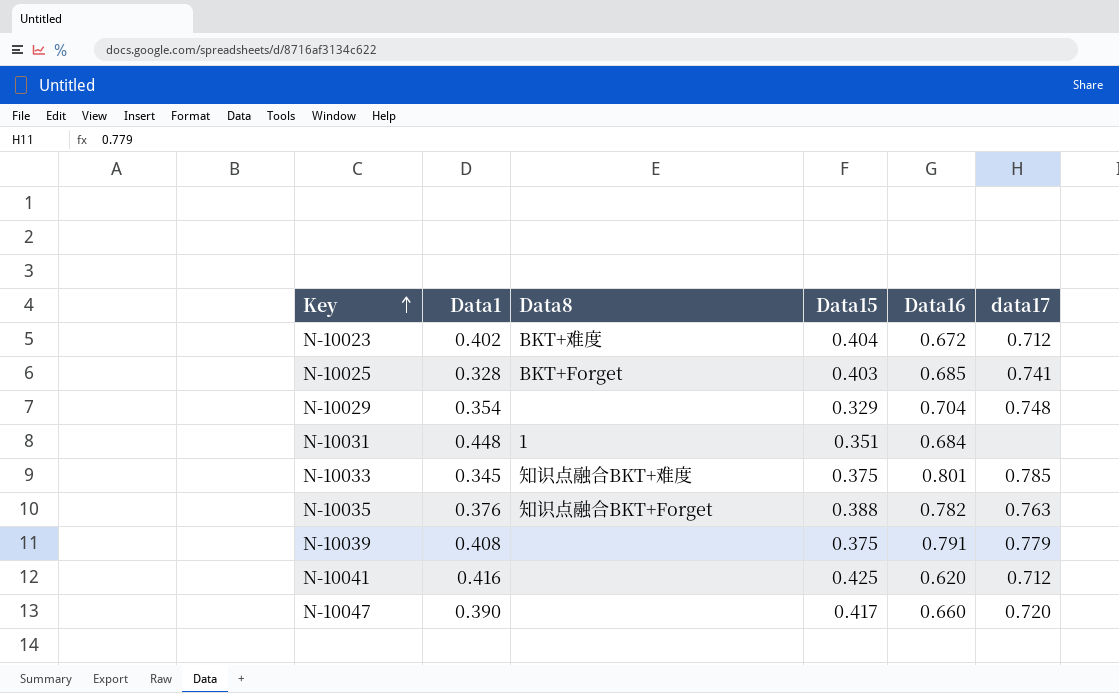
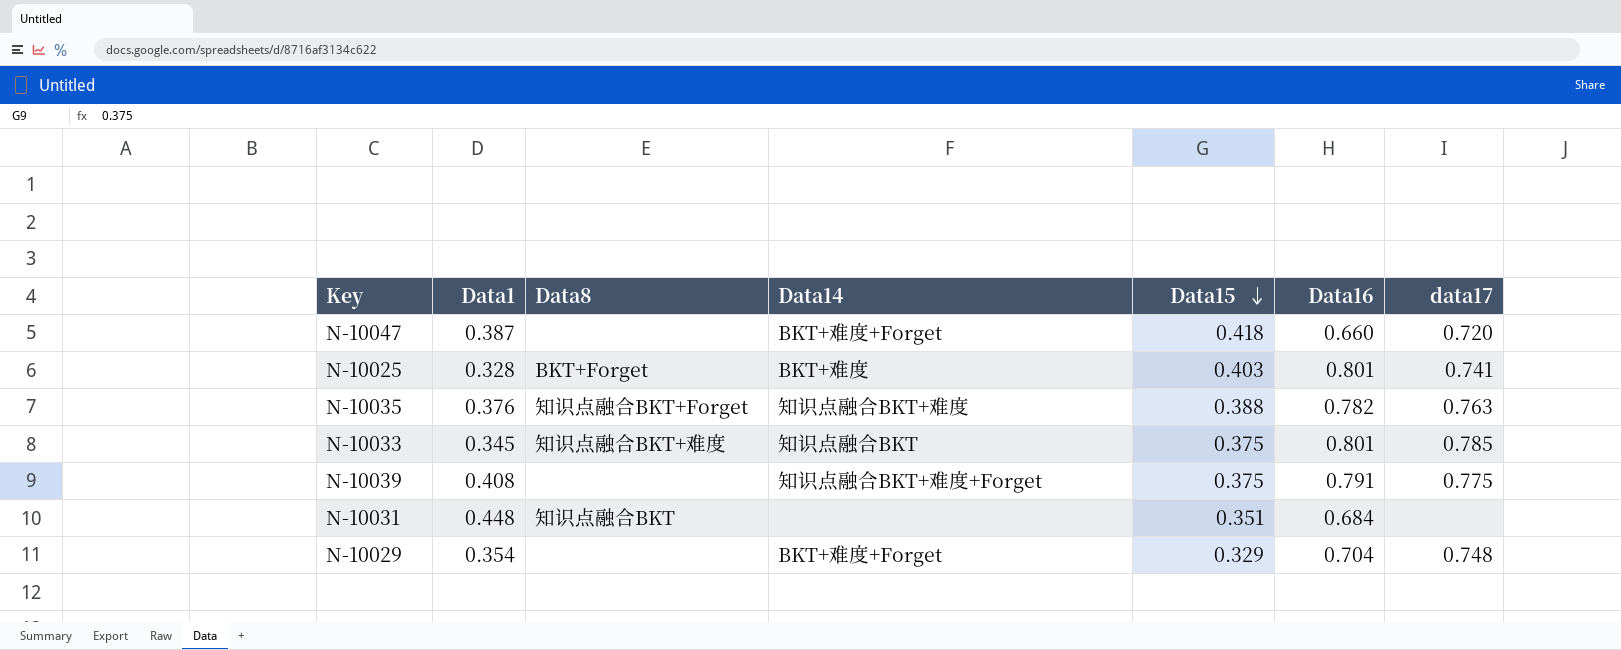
row order: Key ascending -> Data15 descending
column Data14 | position: none -> 4
row N-10023: 0.402 | BKT+难度 | 0.404 | 0.672 | 0.712 -> none
row N-10041: 0.416 | none | 0.425 | 0.620 | 0.712 -> none
N-10047 | Data1: 0.390 -> 0.387
N-10047 | Data15: 0.417 -> 0.418
N-10025 | Data16: 0.685 -> 0.801
N-10039 | data17: 0.779 -> 0.775
N-10031 | Data8: 1 -> 知识点融合BKT

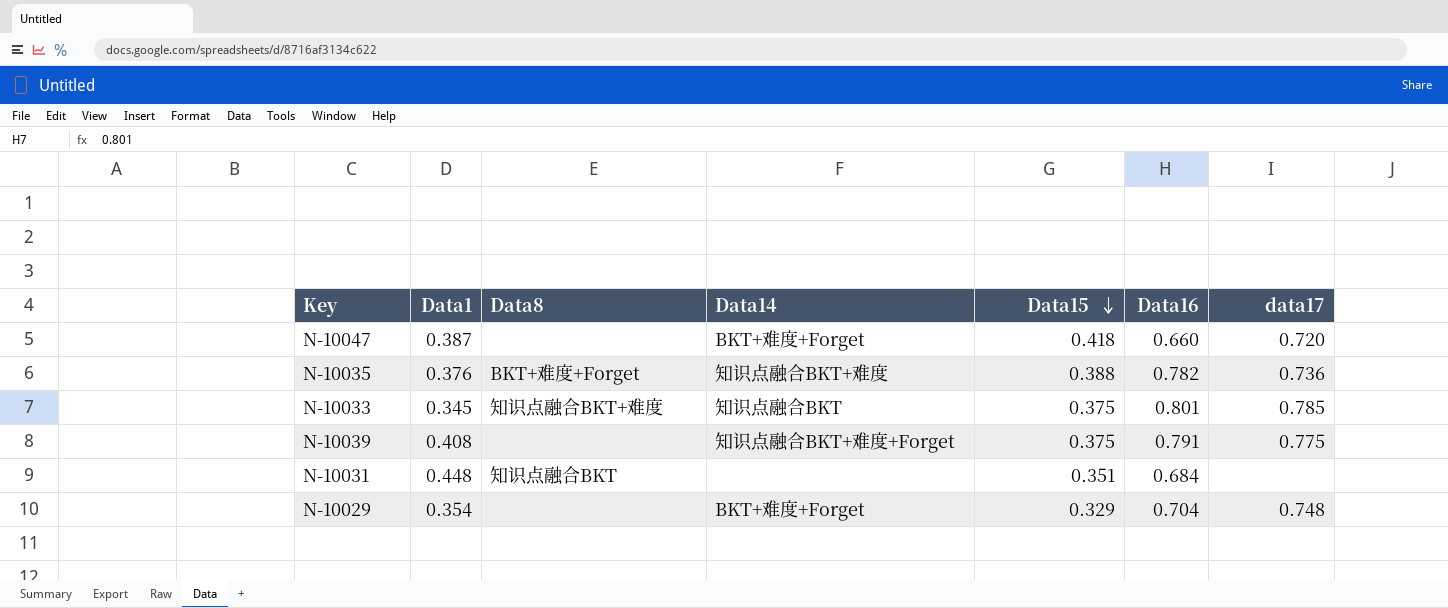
row N-10025: 0.328 | BKT+Forget | BKT+难度 | 0.403 | 0.801 | 0.741 -> none
N-10035 | Data8: 知识点融合BKT+Forget -> BKT+难度+Forget
N-10035 | data17: 0.763 -> 0.736

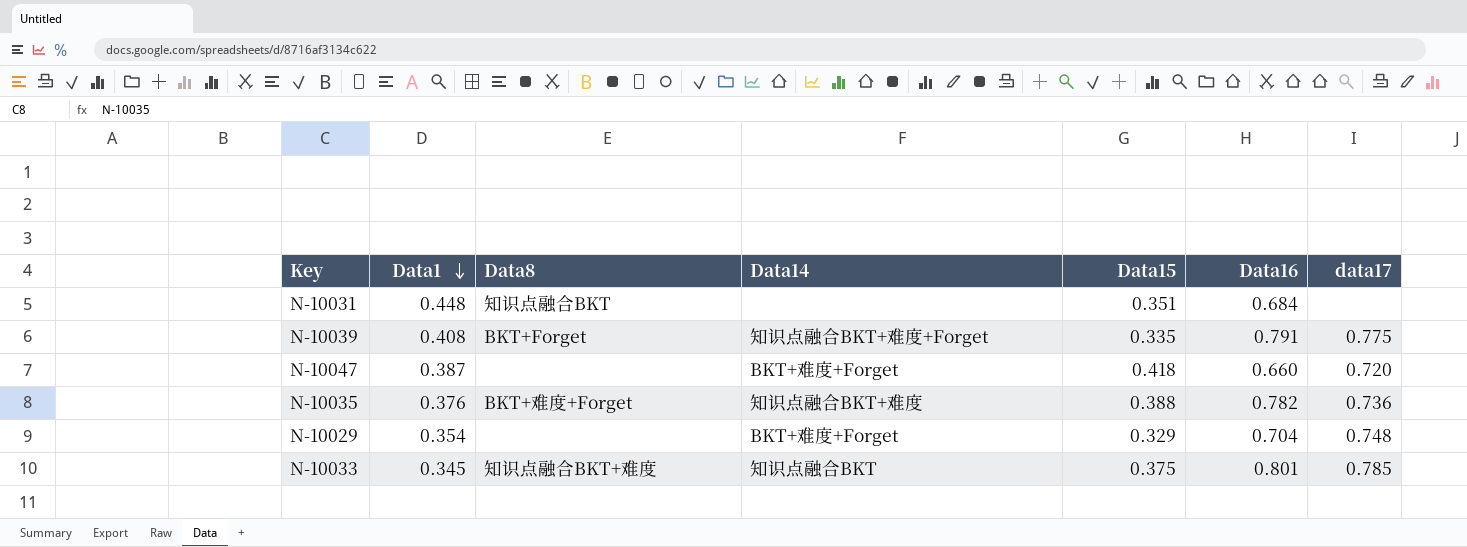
row order: Data15 descending -> Data1 descending
N-10039 | Data8: none -> BKT+Forget
N-10039 | Data15: 0.375 -> 0.335

